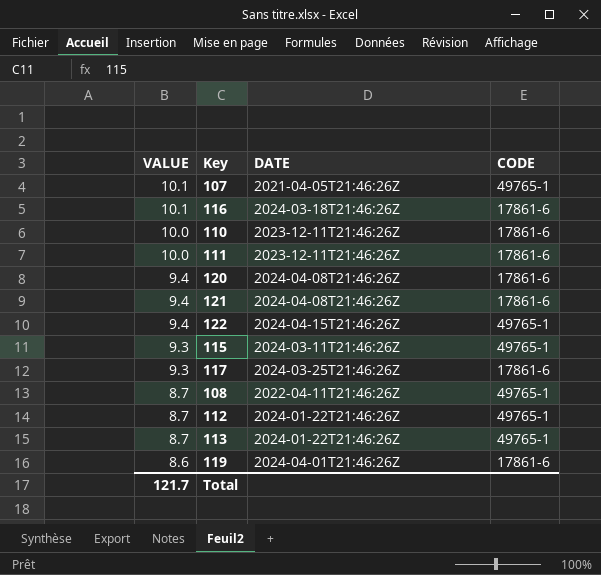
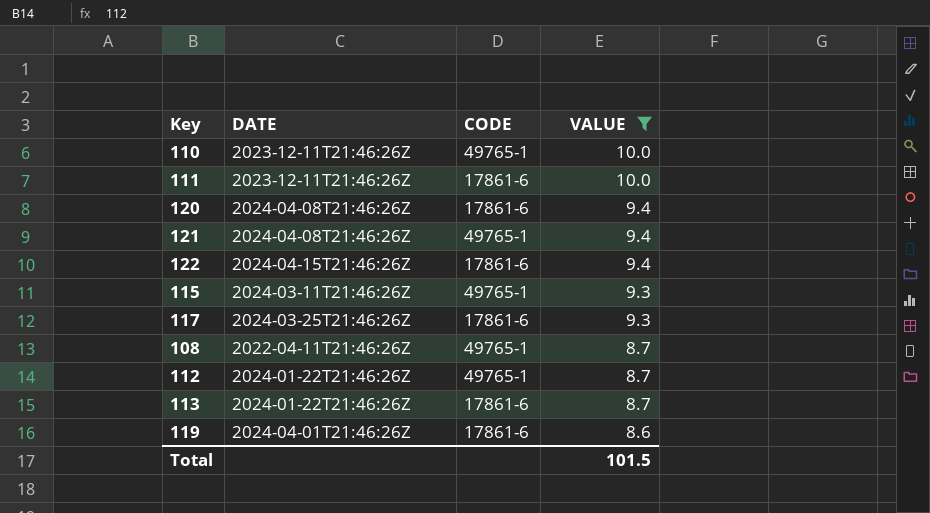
filter: none -> VALUE != 10.1
column VALUE | position: 1 -> 4
110 | CODE: 17861-6 -> 49765-1
121 | CODE: 17861-6 -> 49765-1
122 | CODE: 49765-1 -> 17861-6
113 | CODE: 49765-1 -> 17861-6
Total | VALUE: 121.7 -> 101.5

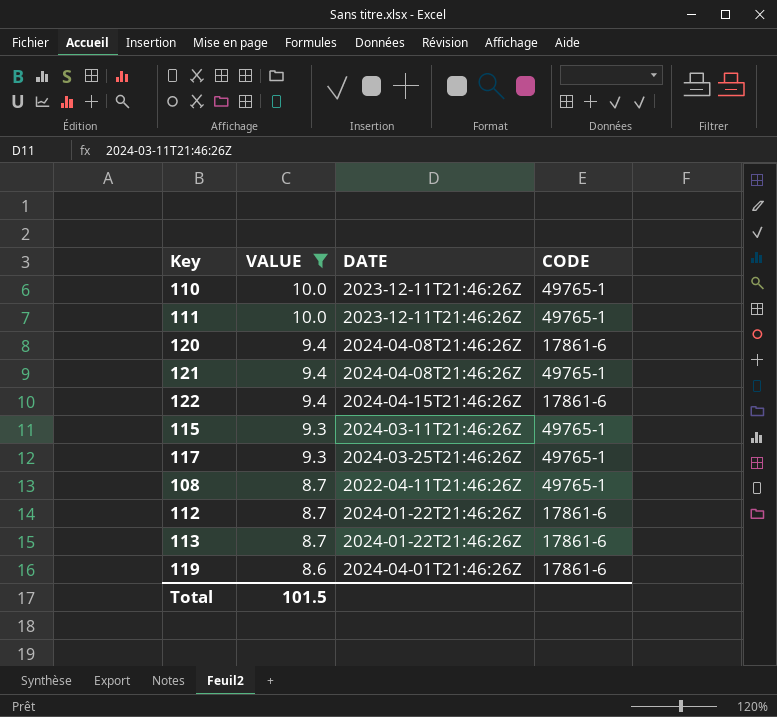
column VALUE | position: 4 -> 2
111 | CODE: 17861-6 -> 49765-1
117 | CODE: 17861-6 -> 49765-1
112 | CODE: 49765-1 -> 17861-6

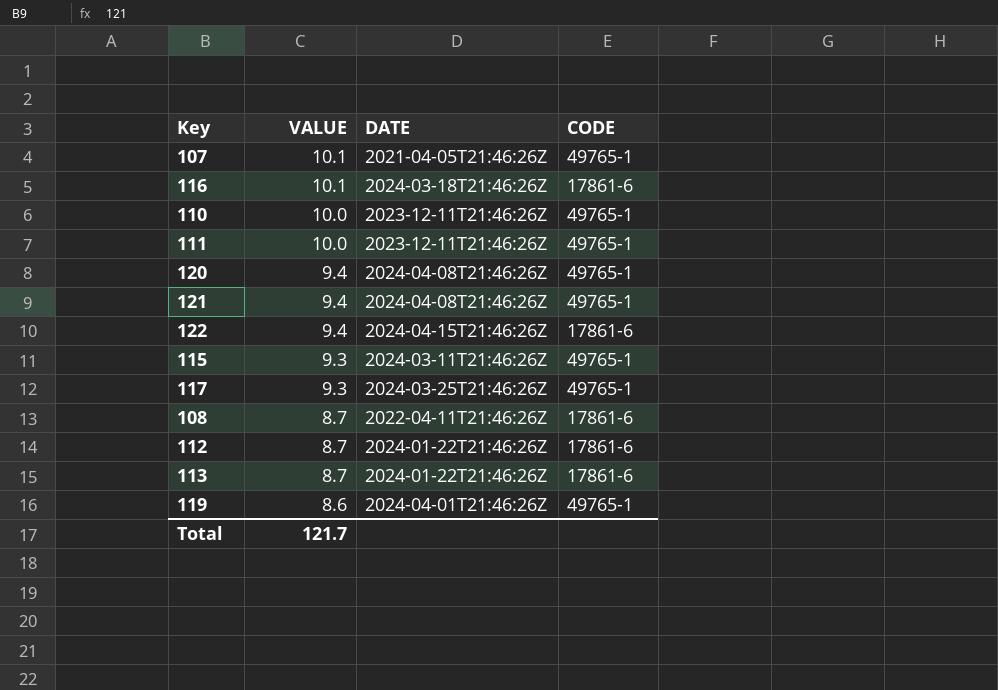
filter: VALUE != 10.1 -> none
120 | CODE: 17861-6 -> 49765-1
108 | CODE: 49765-1 -> 17861-6
119 | CODE: 17861-6 -> 49765-1
Total | VALUE: 101.5 -> 121.7

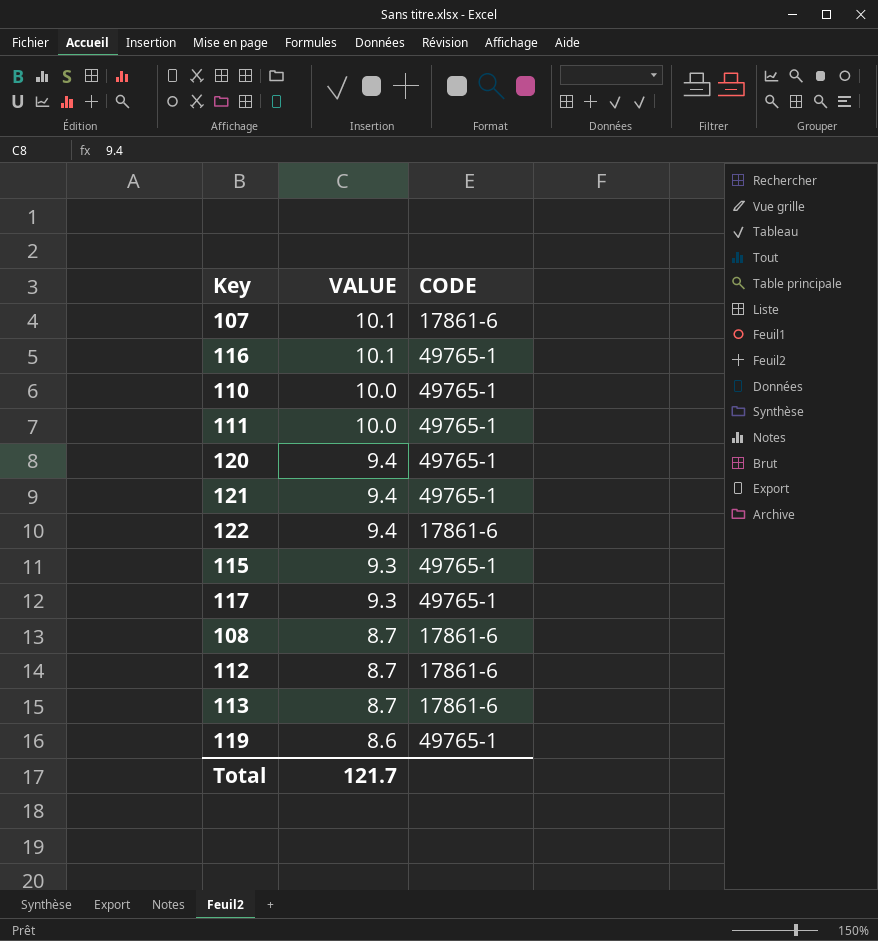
column DATE | position: 3 -> none
107 | CODE: 49765-1 -> 17861-6
116 | CODE: 17861-6 -> 49765-1

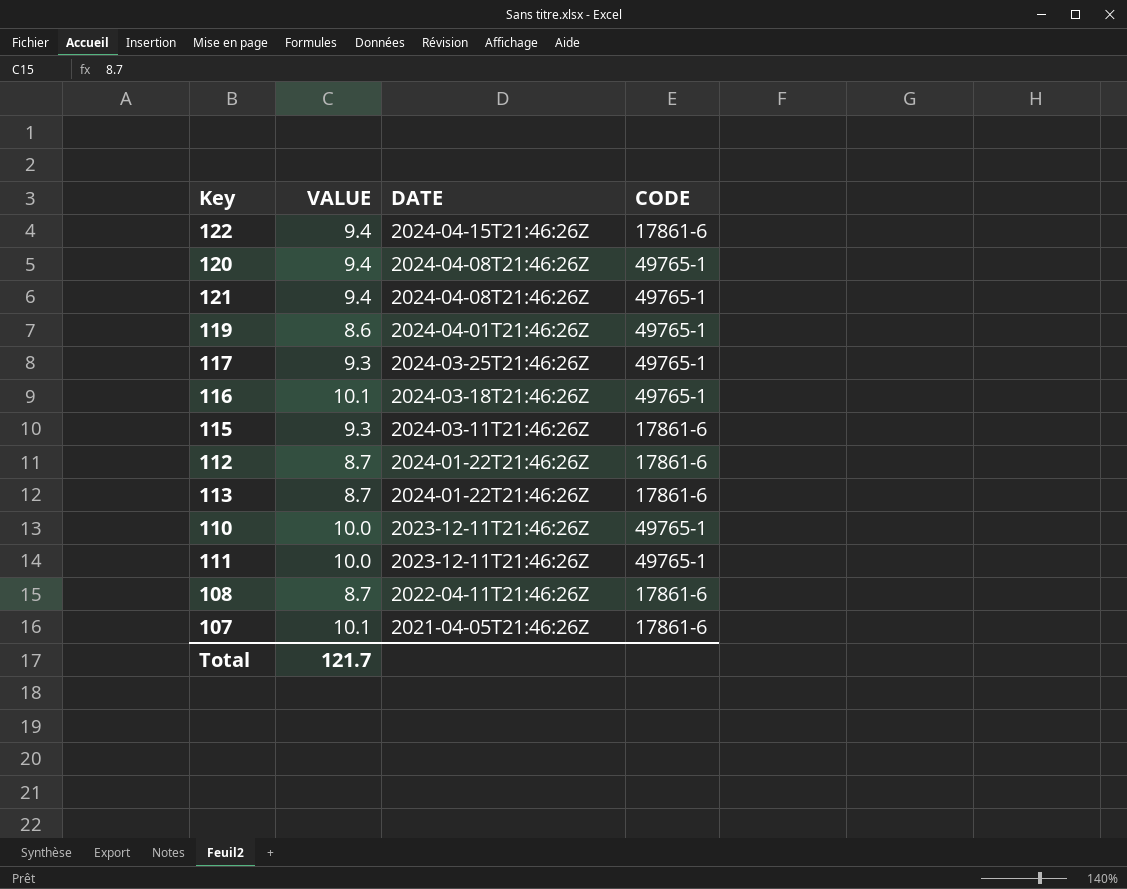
row order: VALUE descending -> DATE descending
column DATE | position: none -> 3
115 | CODE: 49765-1 -> 17861-6

